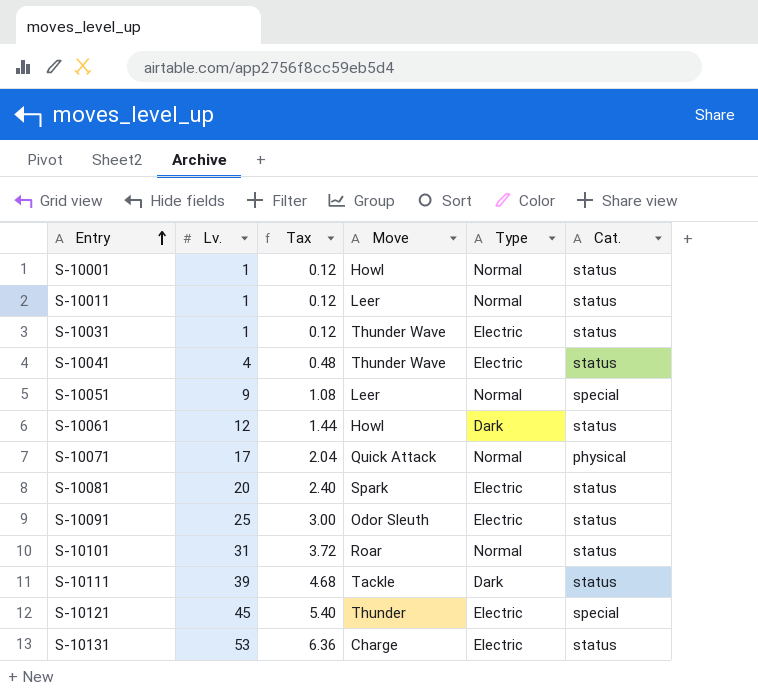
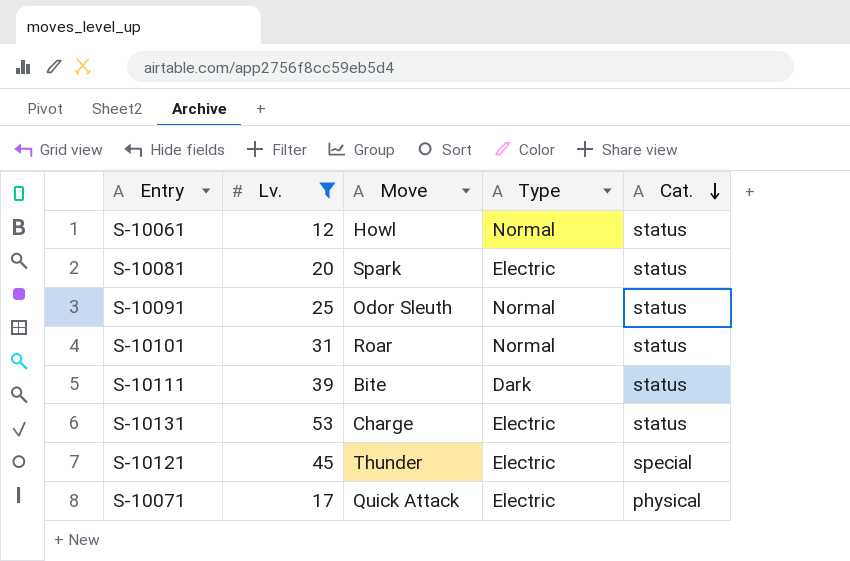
filter: none -> Lv. >= 12
row order: Entry ascending -> Cat. descending
column Tax | formula: [Lv.] * 0.12 -> none
S-10061 | Type: Dark -> Normal
S-10091 | Type: Electric -> Normal
S-10111 | Move: Tackle -> Bite
S-10071 | Type: Normal -> Electric

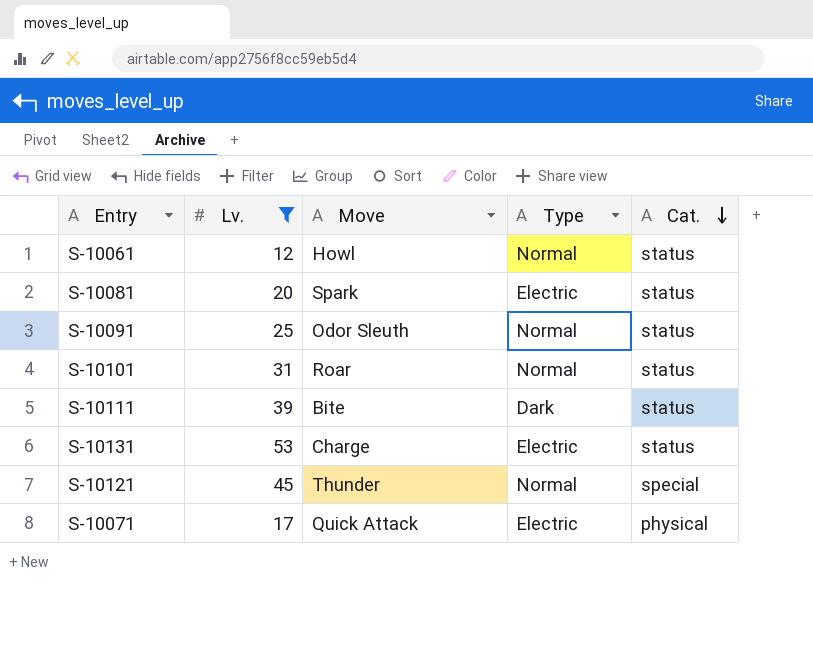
S-10121 | Type: Electric -> Normal

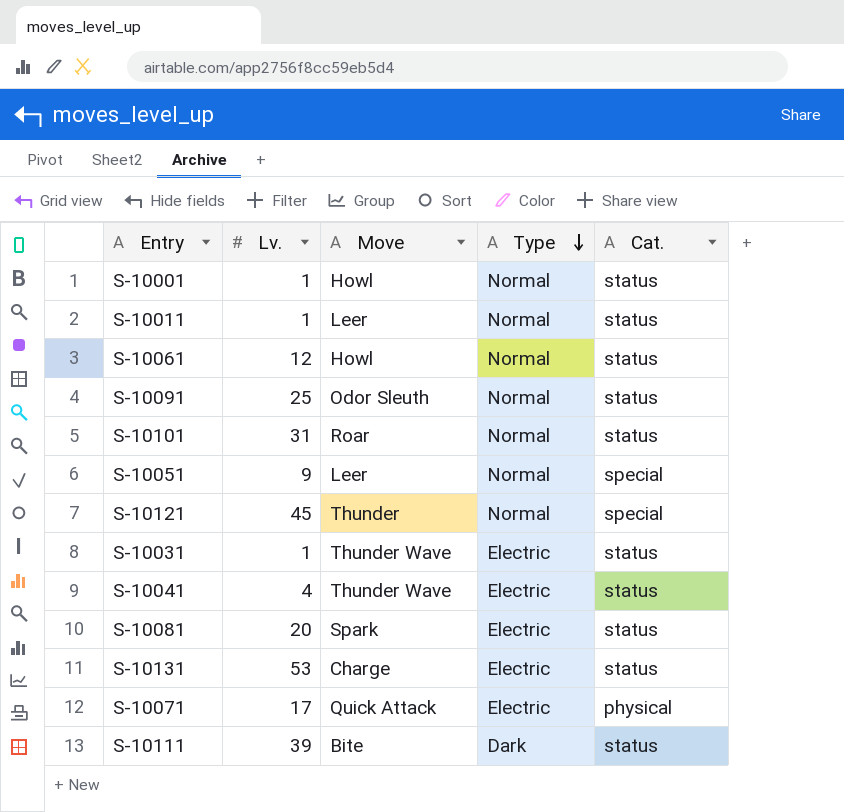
filter: Lv. >= 12 -> none
row order: Cat. descending -> Type descending

